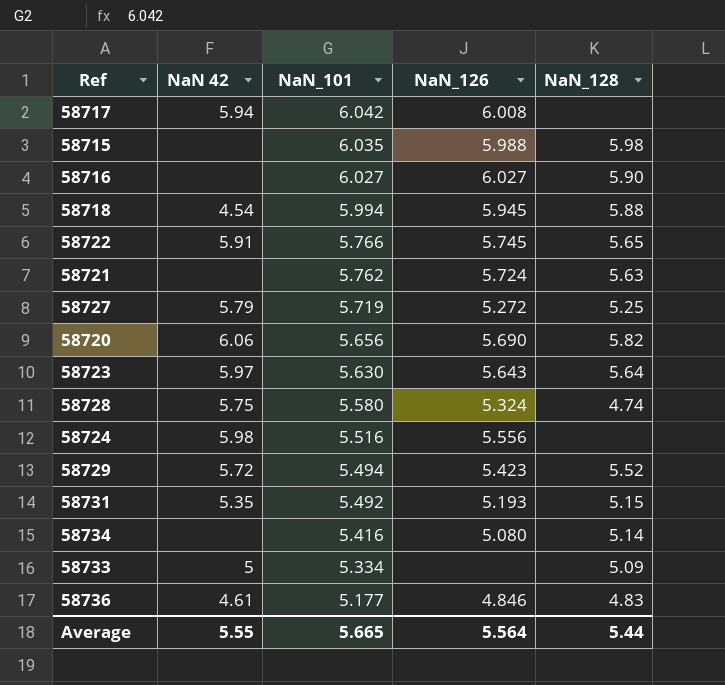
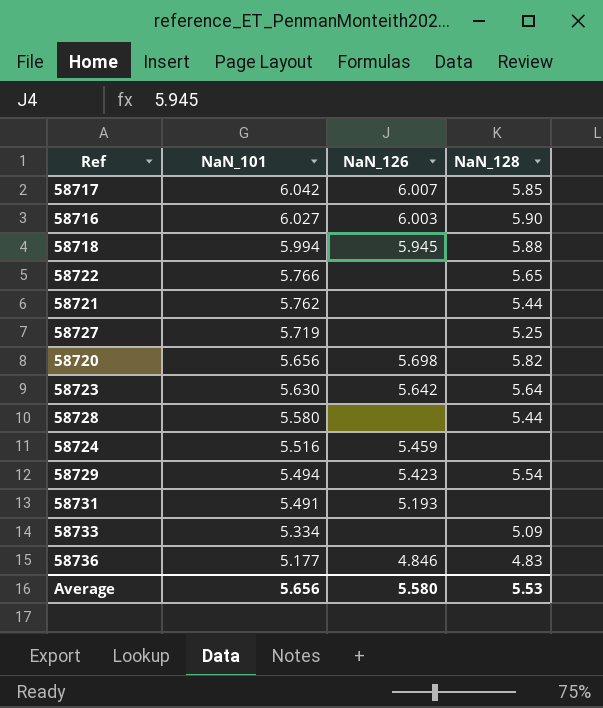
column NaN 42 | position: 2 -> none
row 58715: none | 6.035 | 5.988 | 5.98 -> none
row 58734: none | 5.416 | 5.080 | 5.14 -> none
58717 | NaN_126: 6.008 -> 6.007
58717 | NaN_128: none -> 5.85
58716 | NaN_126: 6.027 -> 6.003
58722 | NaN_126: 5.745 -> none
58721 | NaN_126: 5.724 -> none
58721 | NaN_128: 5.63 -> 5.44
58727 | NaN_126: 5.272 -> none
58720 | NaN_126: 5.690 -> 5.698
58723 | NaN_126: 5.643 -> 5.642
58728 | NaN_126: 5.324 -> none
58728 | NaN_128: 4.74 -> 5.44
58724 | NaN_126: 5.556 -> 5.459
58729 | NaN_128: 5.52 -> 5.54
58731 | NaN_101: 5.492 -> 5.491
58731 | NaN_128: 5.15 -> none
Average | NaN_101: 5.665 -> 5.656
Average | NaN_126: 5.564 -> 5.580
Average | NaN_128: 5.44 -> 5.53

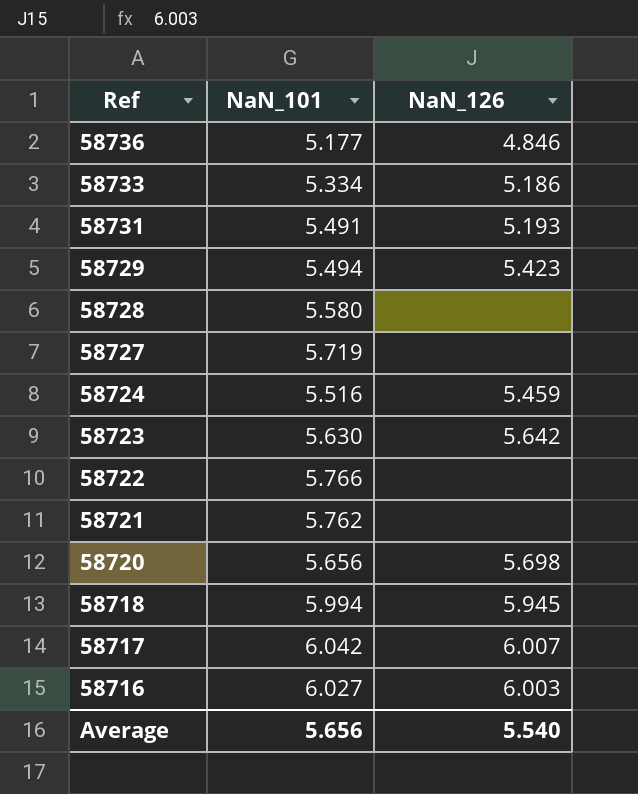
row order: NaN_101 descending -> Ref descending
column NaN_128 | position: 4 -> none
58733 | NaN_126: none -> 5.186
Average | NaN_126: 5.580 -> 5.540

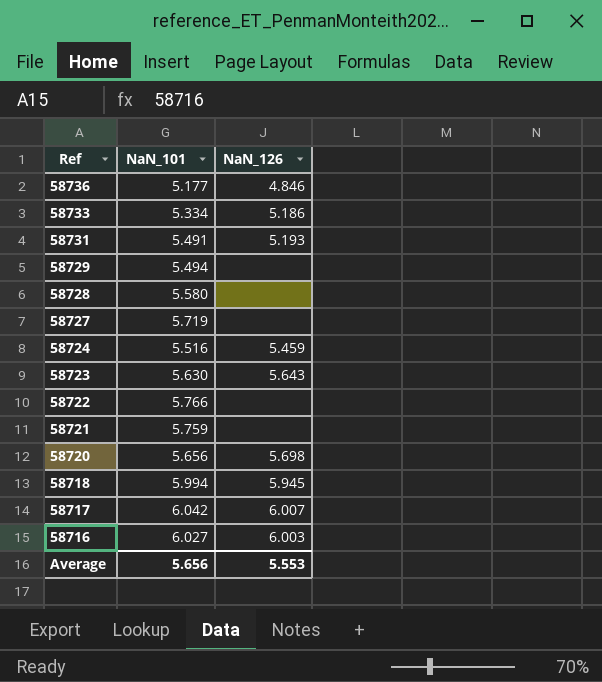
58729 | NaN_126: 5.423 -> none
58723 | NaN_126: 5.642 -> 5.643
58721 | NaN_101: 5.762 -> 5.759
Average | NaN_126: 5.540 -> 5.553

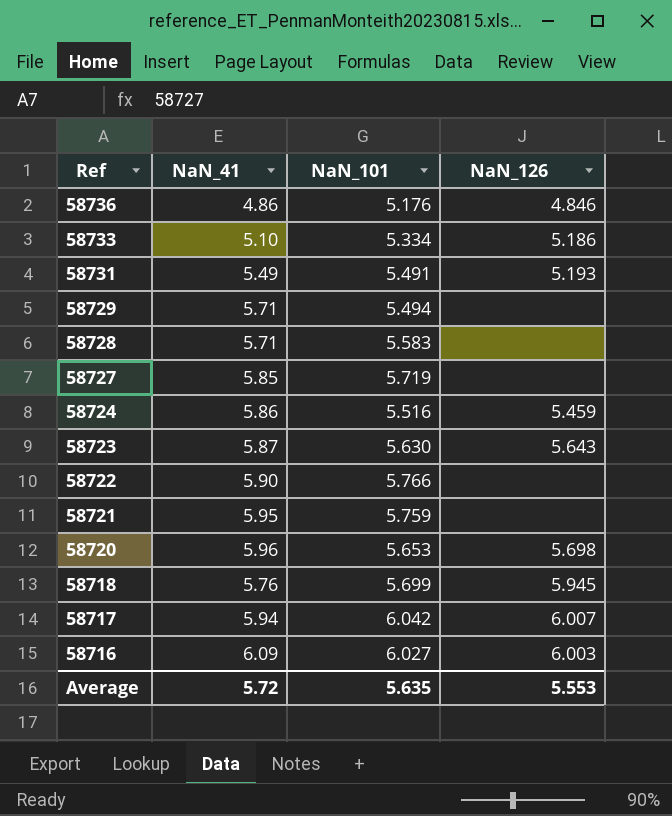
column NaN_41 | position: none -> 2
58736 | NaN_101: 5.177 -> 5.176
58728 | NaN_101: 5.580 -> 5.583
58720 | NaN_101: 5.656 -> 5.653
58718 | NaN_101: 5.994 -> 5.699
Average | NaN_101: 5.656 -> 5.635

